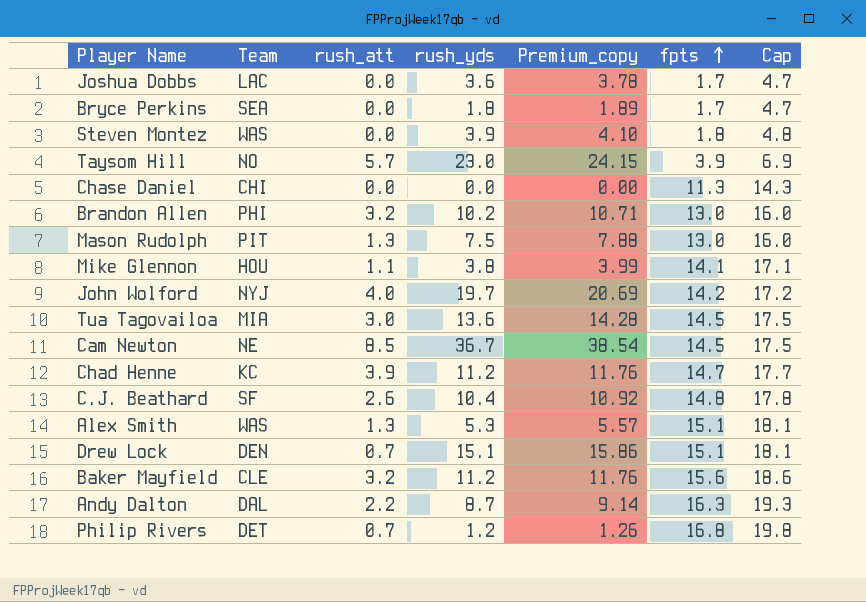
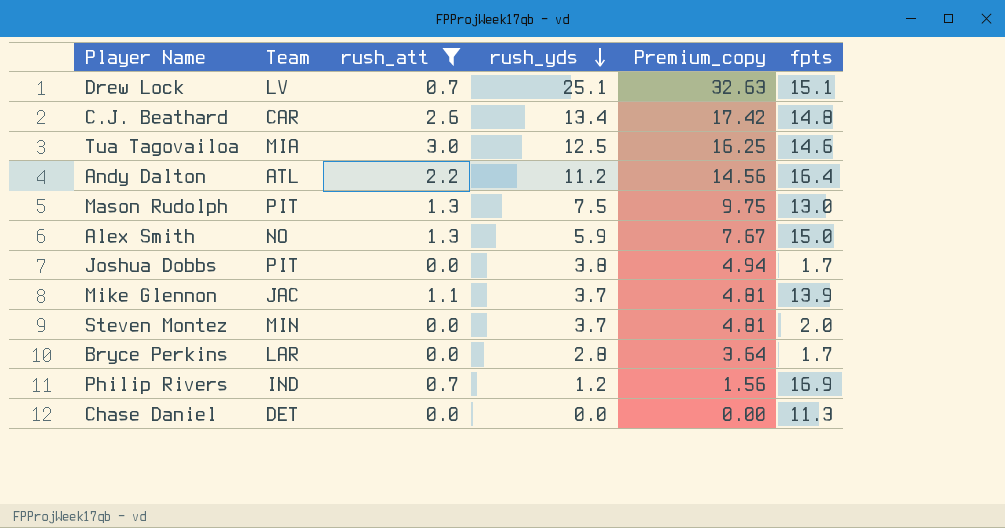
filter: none -> rush_att <= 3.0
row order: fpts ascending -> rush_yds descending
column Cap | formula: [fpts] + 3 -> none
column Premium_copy | formula: [rush_yds] * 1.05 -> [rush_yds] * 1.3
Drew Lock | Team: DEN -> LV
Drew Lock | rush_yds: 15.1 -> 25.1
C.J. Beathard | Team: SF -> CAR
C.J. Beathard | rush_yds: 10.4 -> 13.4
Tua Tagovailoa | rush_yds: 13.6 -> 12.5
Tua Tagovailoa | fpts: 14.5 -> 14.6
Andy Dalton | Team: DAL -> ATL
Andy Dalton | rush_yds: 8.7 -> 11.2
Andy Dalton | fpts: 16.3 -> 16.4
Alex Smith | Team: WAS -> NO
Alex Smith | rush_yds: 5.3 -> 5.9
Alex Smith | fpts: 15.1 -> 15.0
Joshua Dobbs | Team: LAC -> PIT
Joshua Dobbs | rush_yds: 3.6 -> 3.8
Mike Glennon | Team: HOU -> JAC
Mike Glennon | rush_yds: 3.8 -> 3.7
Mike Glennon | fpts: 14.1 -> 13.9
Steven Montez | Team: WAS -> MIN
Steven Montez | rush_yds: 3.9 -> 3.7
Steven Montez | fpts: 1.8 -> 2.0
Bryce Perkins | Team: SEA -> LAR
Bryce Perkins | rush_yds: 1.8 -> 2.8
Philip Rivers | Team: DET -> IND
Philip Rivers | fpts: 16.8 -> 16.9
Chase Daniel | Team: CHI -> DET

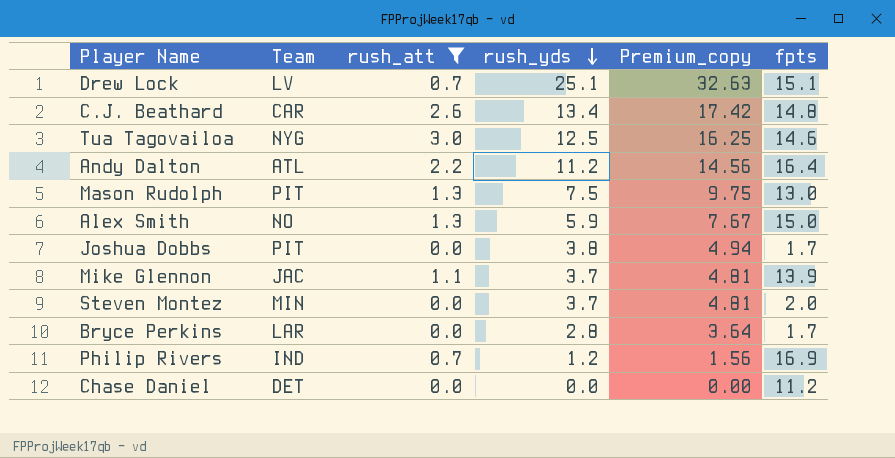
Tua Tagovailoa | Team: MIA -> NYG
Chase Daniel | fpts: 11.3 -> 11.2

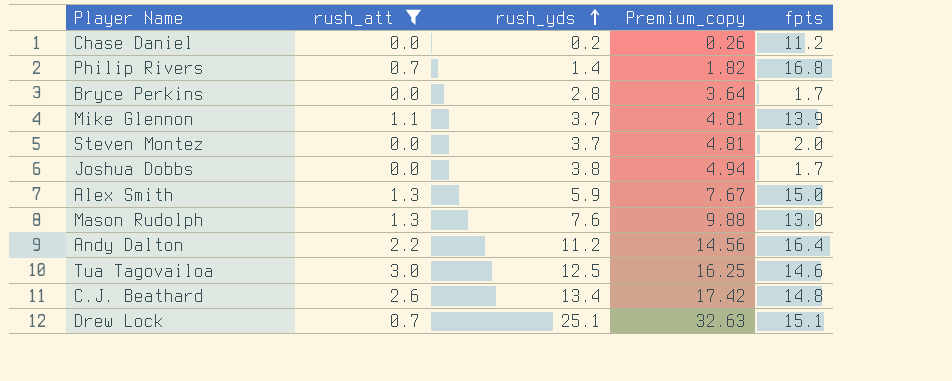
row order: rush_yds descending -> rush_yds ascending
column Team | position: 2 -> none
Chase Daniel | rush_yds: 0.0 -> 0.2
Chase Daniel | Premium_copy: 0.00 -> 0.26
Philip Rivers | rush_yds: 1.2 -> 1.4
Philip Rivers | Premium_copy: 1.56 -> 1.82
Philip Rivers | fpts: 16.9 -> 16.8
Mason Rudolph | rush_yds: 7.5 -> 7.6
Mason Rudolph | Premium_copy: 9.75 -> 9.88

